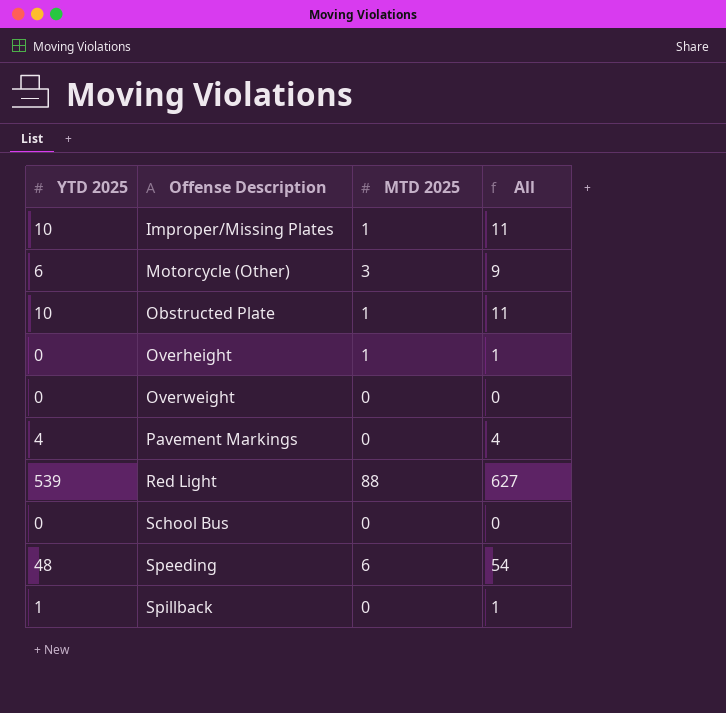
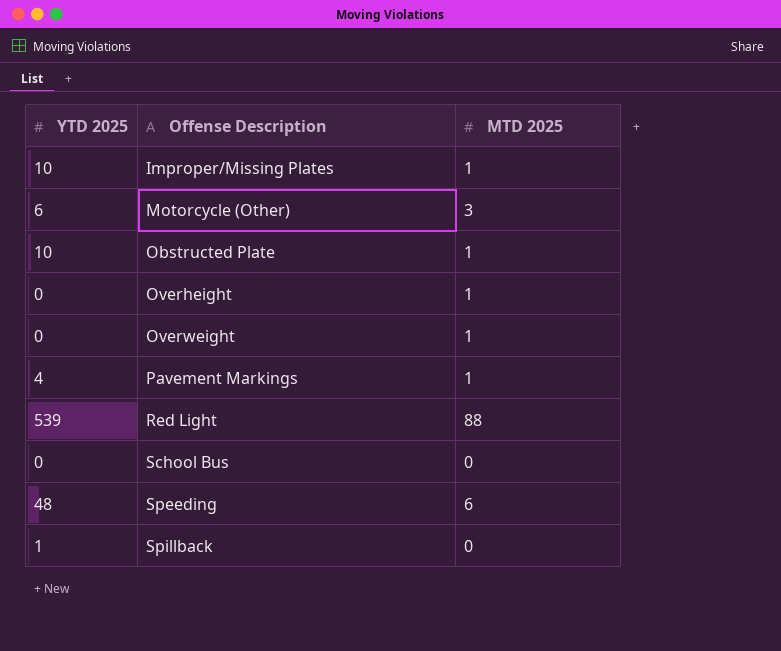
column All | formula: [YTD 2025] + [MTD 2025] -> none
Overweight | MTD 2025: 0 -> 1
Pavement Markings | MTD 2025: 0 -> 1

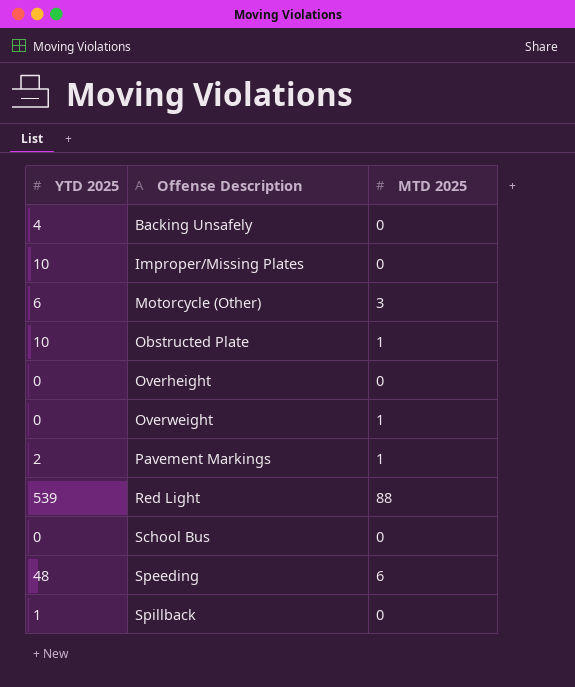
row Backing Unsafely: none -> 4 | 0
Improper/Missing Plates | MTD 2025: 1 -> 0
Overheight | MTD 2025: 1 -> 0
Pavement Markings | YTD 2025: 4 -> 2

